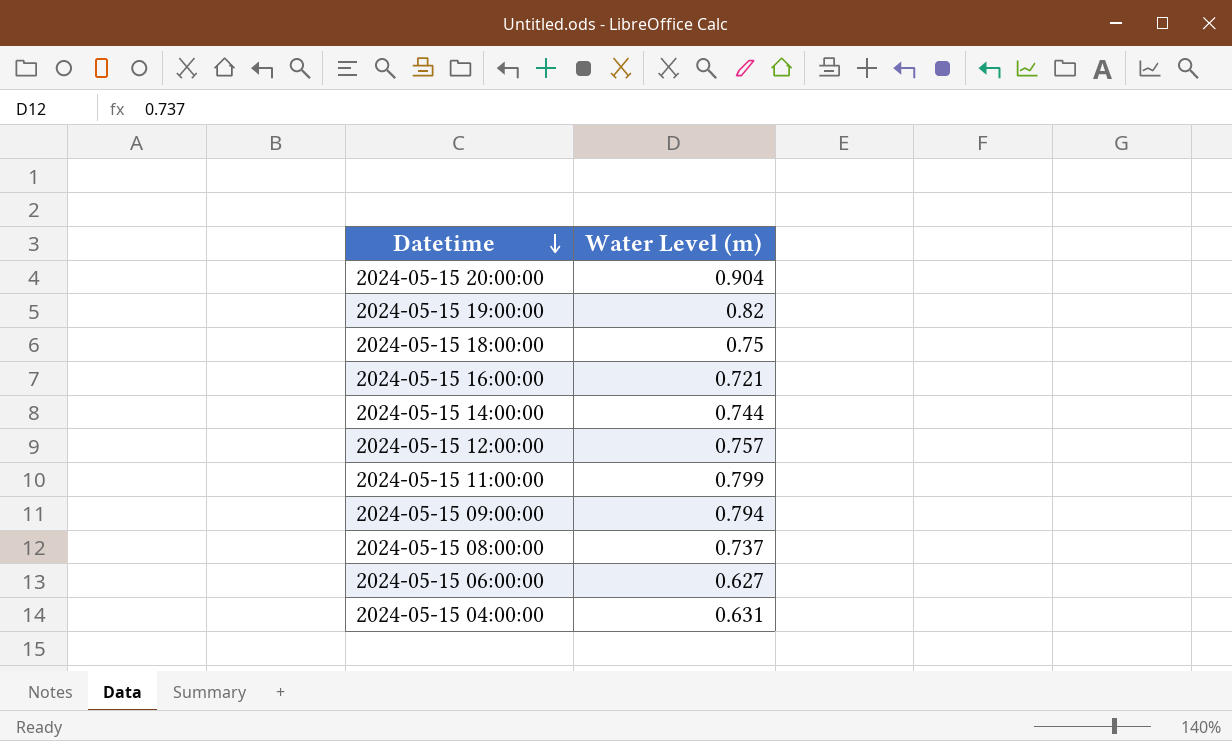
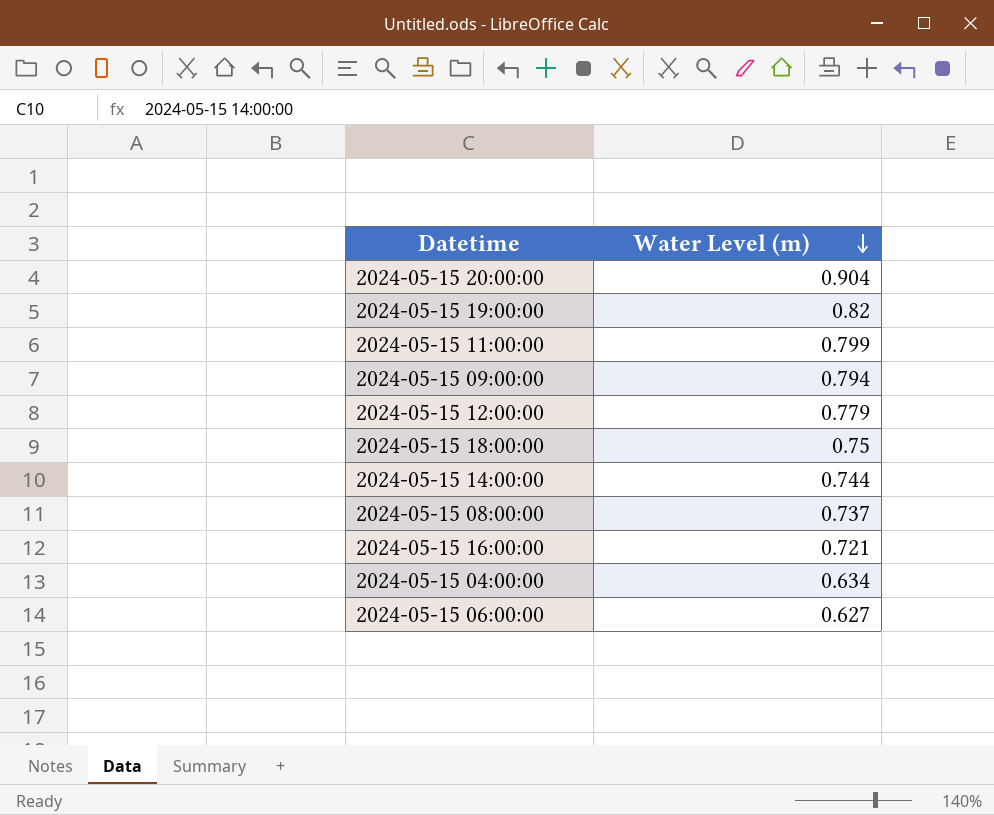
row order: Datetime descending -> Water Level (m) descending
2024-05-15 12:00:00 | Water Level (m): 0.757 -> 0.779
2024-05-15 04:00:00 | Water Level (m): 0.631 -> 0.634

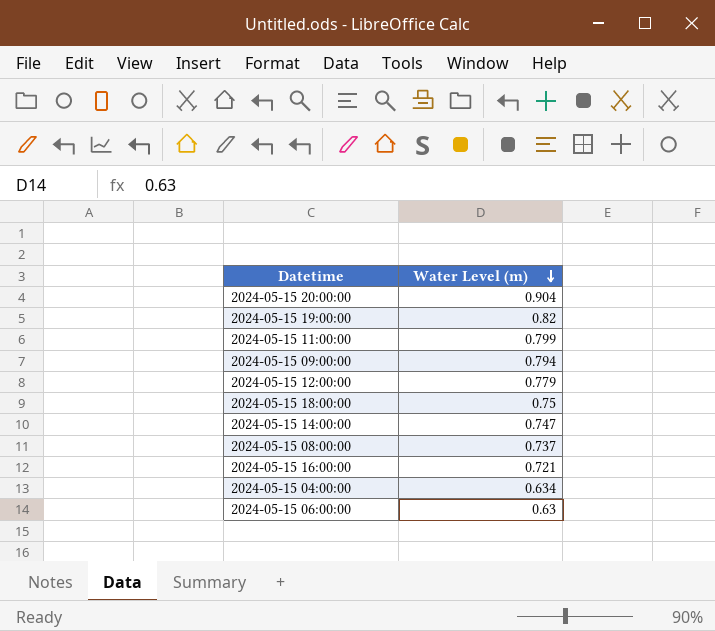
2024-05-15 14:00:00 | Water Level (m): 0.744 -> 0.747
2024-05-15 06:00:00 | Water Level (m): 0.627 -> 0.63

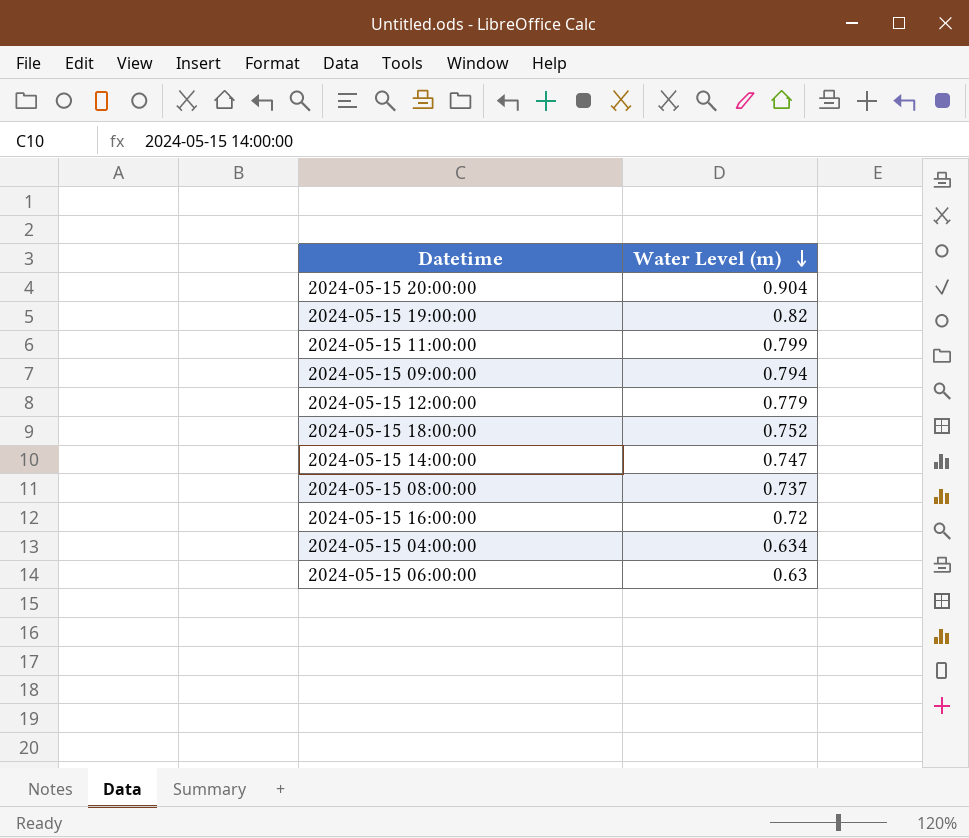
2024-05-15 18:00:00 | Water Level (m): 0.75 -> 0.752
2024-05-15 16:00:00 | Water Level (m): 0.721 -> 0.72

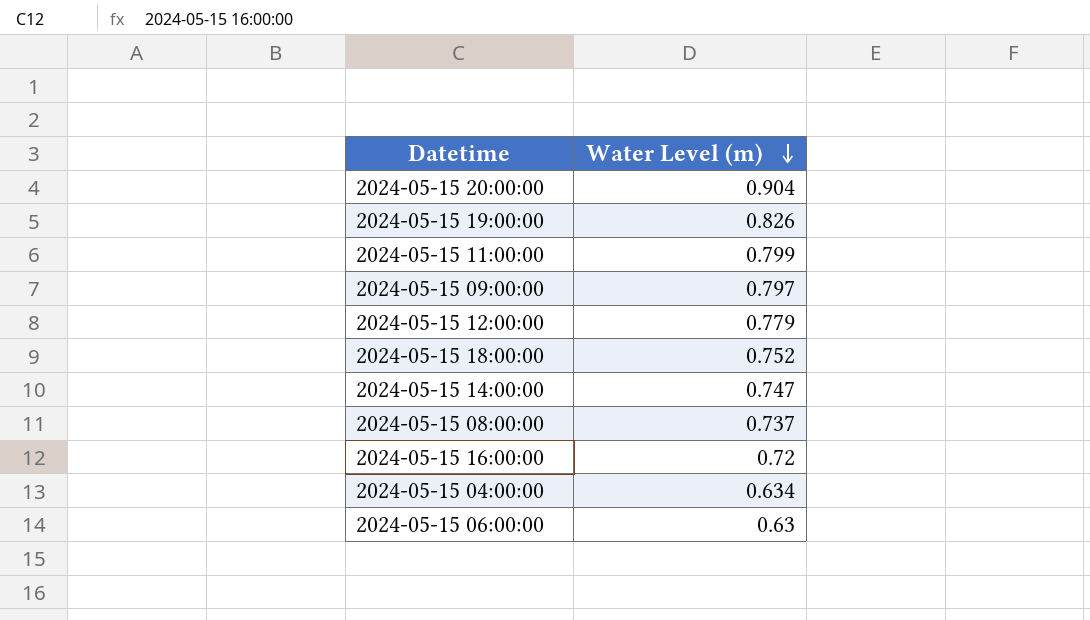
2024-05-15 19:00:00 | Water Level (m): 0.82 -> 0.826
2024-05-15 09:00:00 | Water Level (m): 0.794 -> 0.797

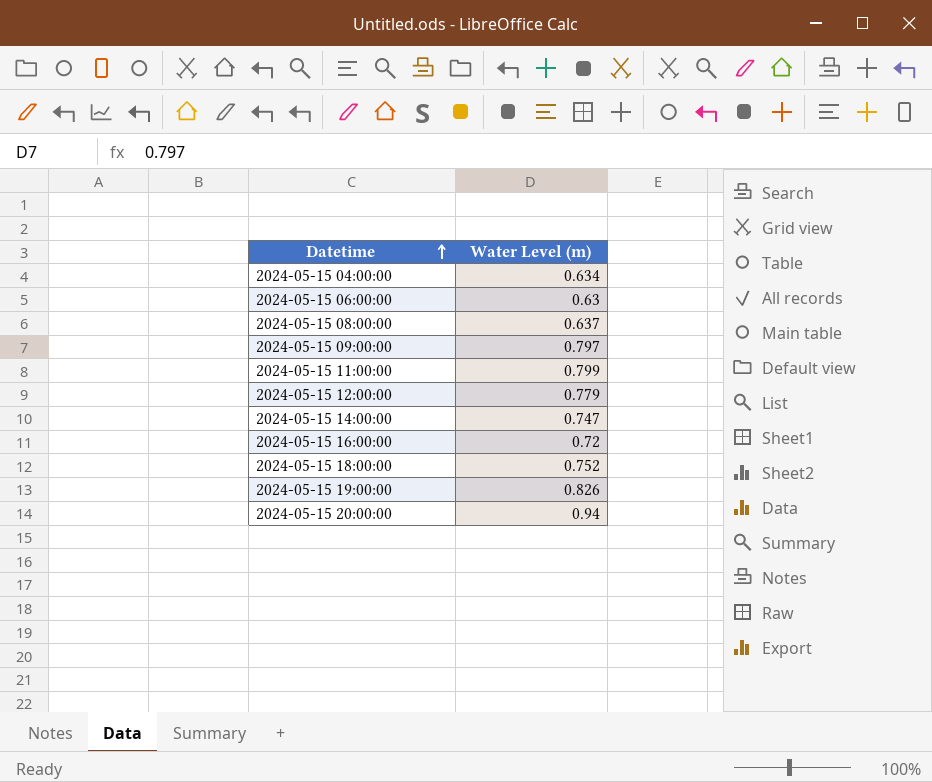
row order: Water Level (m) descending -> Datetime ascending
2024-05-15 08:00:00 | Water Level (m): 0.737 -> 0.637
2024-05-15 20:00:00 | Water Level (m): 0.904 -> 0.94

